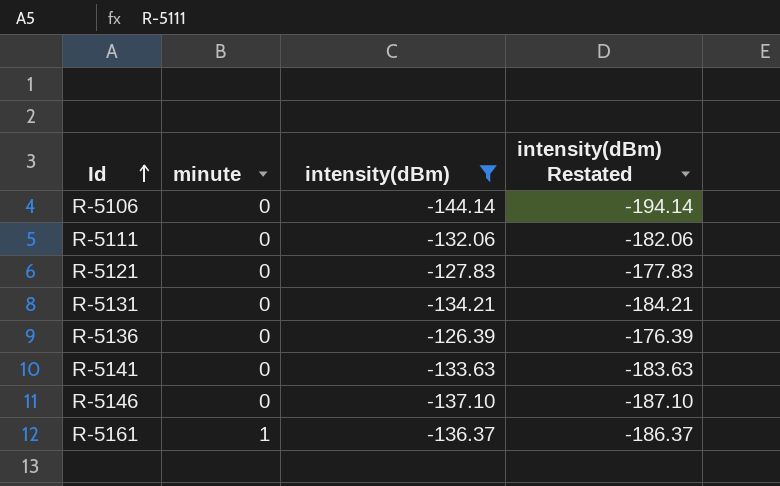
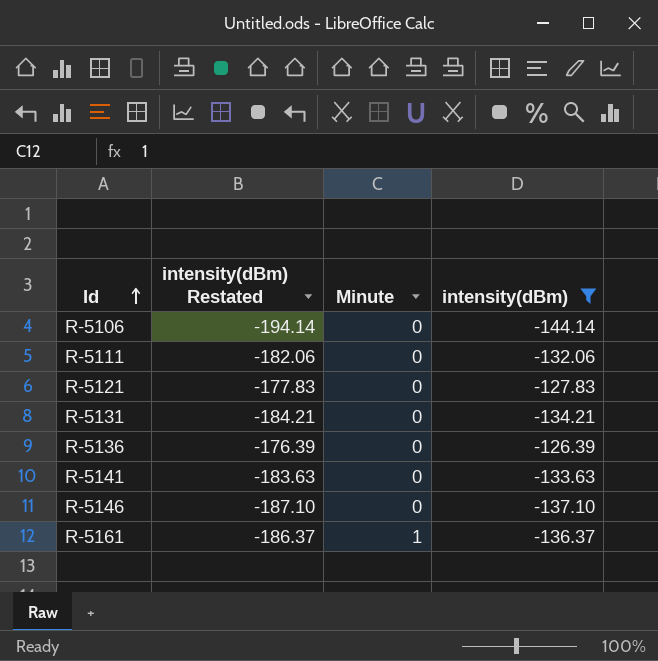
column intensity(dBm) Restated | position: 4 -> 2
column name: minute -> Minute

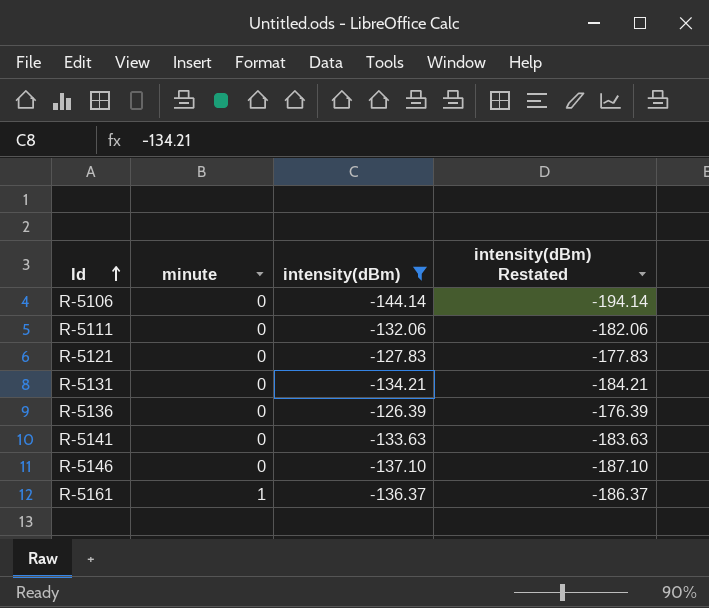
column name: Minute -> minute
column intensity(dBm) Restated | position: 2 -> 4

